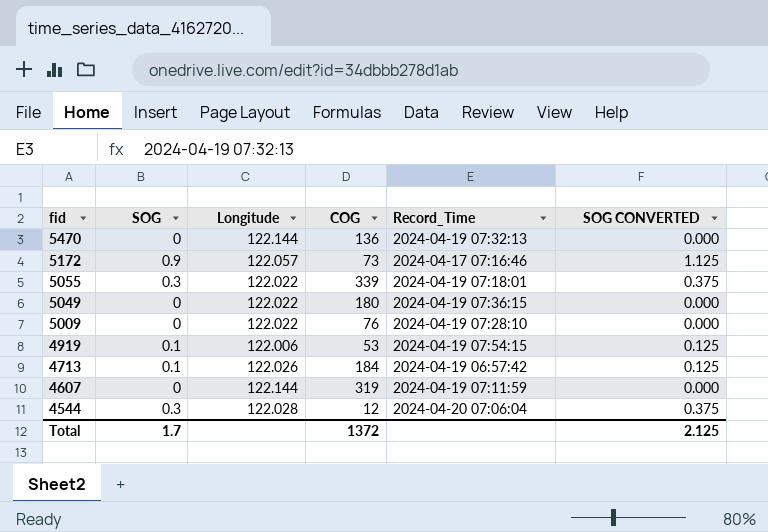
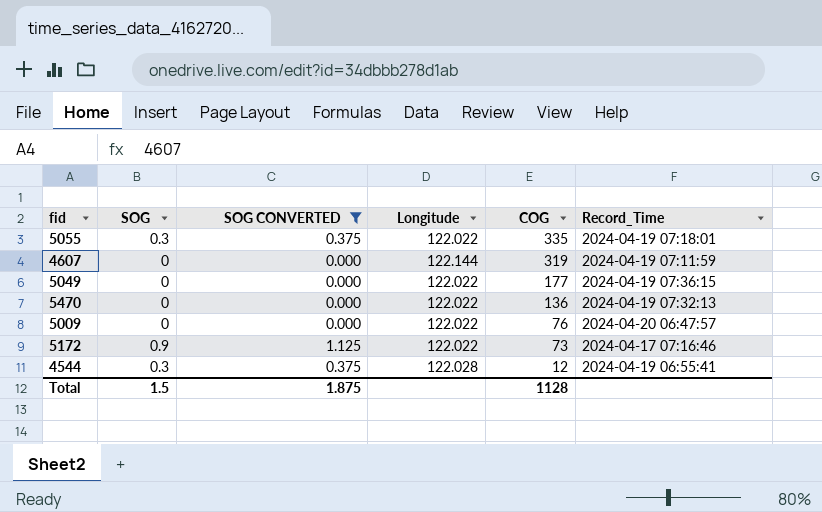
filter: none -> SOG CONVERTED != 0.125
row order: fid descending -> COG descending
column SOG CONVERTED | position: 6 -> 3
5055 | COG: 339 -> 335
5049 | COG: 180 -> 177
5470 | Longitude: 122.144 -> 122.022
5009 | Record_Time: 2024-04-19 07:28:10 -> 2024-04-20 06:47:57
5172 | Longitude: 122.057 -> 122.022
4544 | Record_Time: 2024-04-20 07:06:04 -> 2024-04-19 06:55:41
Total | SOG: 1.7 -> 1.5
Total | SOG CONVERTED: 2.125 -> 1.875
Total | COG: 1372 -> 1128

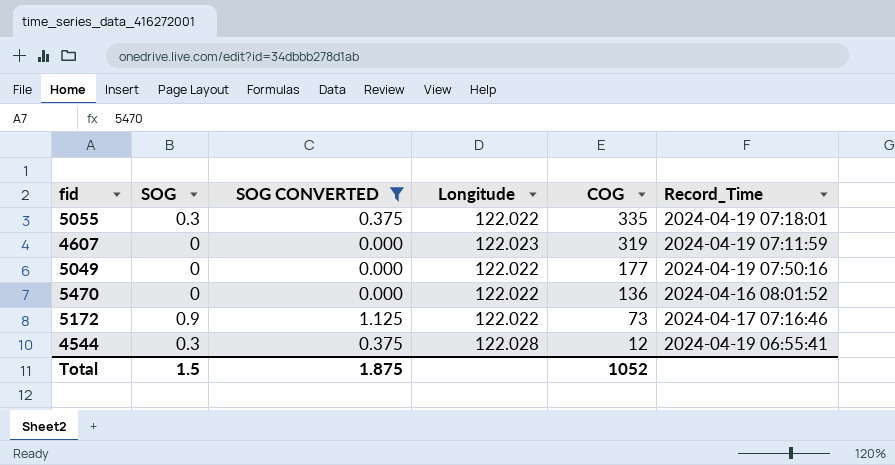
row 5009: 0 | 0.000 | 122.022 | 76 | 2024-04-20 06:47:57 -> none
4607 | Longitude: 122.144 -> 122.023
5049 | Record_Time: 2024-04-19 07:36:15 -> 2024-04-19 07:50:16
5470 | Record_Time: 2024-04-19 07:32:13 -> 2024-04-16 08:01:52
Total | COG: 1128 -> 1052

